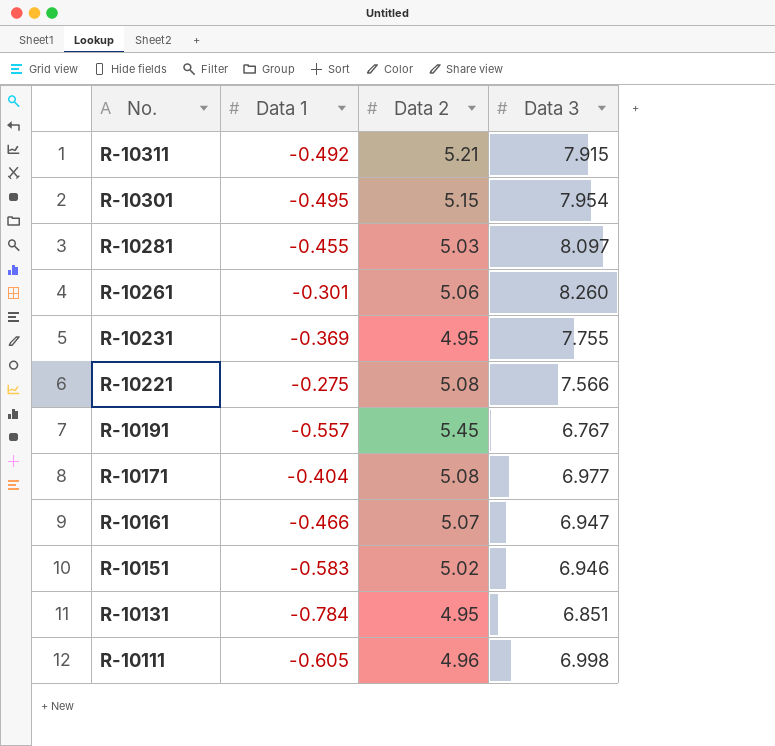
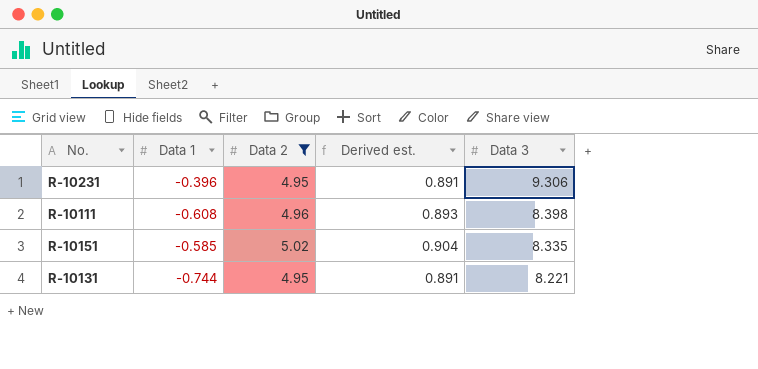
filter: none -> Data 2 <= 5.02
row order: No. descending -> Data 3 descending
column Derived est. | formula: none -> [Data 2] * 0.18
R-10231 | Data 1: -0.369 -> -0.396
R-10231 | Data 3: 7.755 -> 9.306
R-10111 | Data 1: -0.605 -> -0.608
R-10111 | Data 3: 6.998 -> 8.398
R-10151 | Data 1: -0.583 -> -0.585
R-10151 | Data 3: 6.946 -> 8.335
R-10131 | Data 1: -0.784 -> -0.744
R-10131 | Data 3: 6.851 -> 8.221

